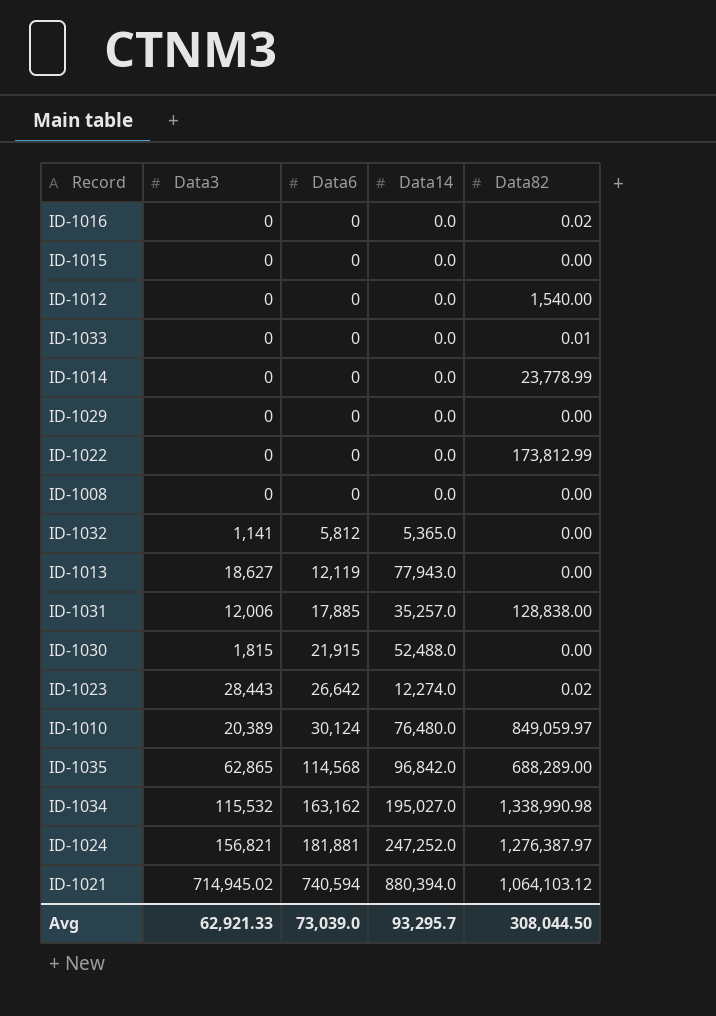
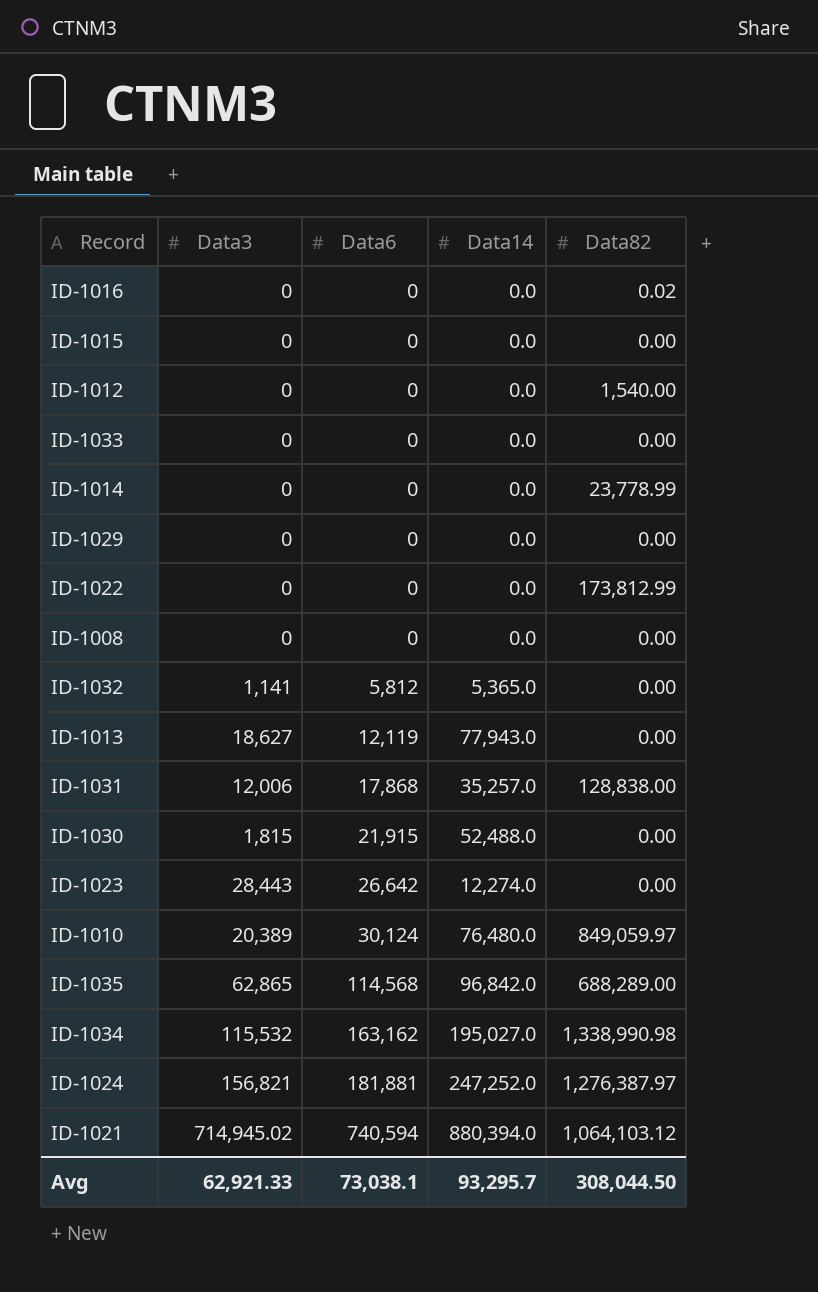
ID-1033 | Data82: 0.01 -> 0.00
ID-1031 | Data6: 17,885 -> 17,868
ID-1023 | Data82: 0.02 -> 0.00
Avg | Data6: 73,039.0 -> 73,038.1

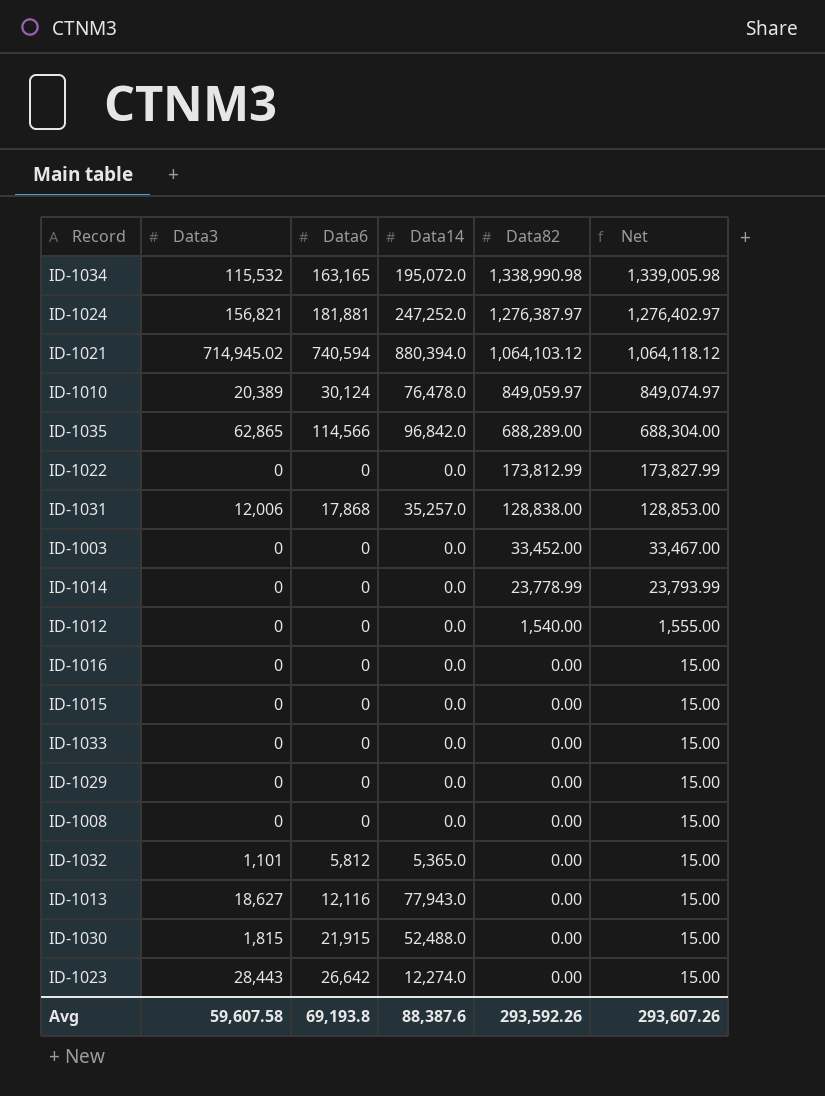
row order: Data6 ascending -> Data82 descending
column Net | formula: none -> [Data82] + 15
ID-1034 | Data6: 163,162 -> 163,165
ID-1034 | Data14: 195,027.0 -> 195,072.0
ID-1010 | Data14: 76,480.0 -> 76,478.0
ID-1035 | Data6: 114,568 -> 114,566
row ID-1003: none -> 0 | 0 | 0.0 | 33,452.00 | 33,467.00
ID-1016 | Data82: 0.02 -> 0.00
ID-1032 | Data3: 1,141 -> 1,101
ID-1013 | Data6: 12,119 -> 12,116
Avg | Data3: 62,921.33 -> 59,607.58
Avg | Data6: 73,038.1 -> 69,193.8
Avg | Data14: 93,295.7 -> 88,387.6
Avg | Data82: 308,044.50 -> 293,592.26

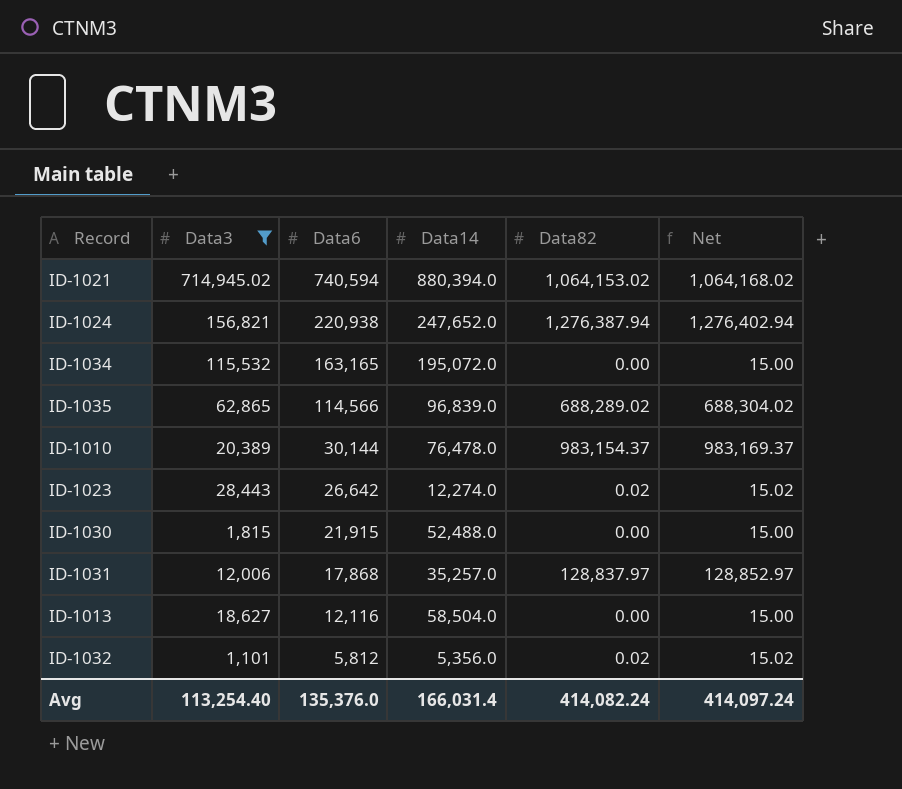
filter: none -> Data3 != 0
row order: Data82 descending -> Data6 descending
ID-1021 | Data82: 1,064,103.12 -> 1,064,153.02
ID-1021 | Net: 1,064,118.12 -> 1,064,168.02
ID-1024 | Data6: 181,881 -> 220,938
ID-1024 | Data14: 247,252.0 -> 247,652.0
ID-1024 | Data82: 1,276,387.97 -> 1,276,387.94
ID-1024 | Net: 1,276,402.97 -> 1,276,402.94
ID-1034 | Data82: 1,338,990.98 -> 0.00
ID-1034 | Net: 1,339,005.98 -> 15.00
ID-1035 | Data14: 96,842.0 -> 96,839.0
ID-1035 | Data82: 688,289.00 -> 688,289.02
ID-1035 | Net: 688,304.00 -> 688,304.02
ID-1010 | Data6: 30,124 -> 30,144
ID-1010 | Data82: 849,059.97 -> 983,154.37
ID-1010 | Net: 849,074.97 -> 983,169.37
ID-1023 | Data82: 0.00 -> 0.02
ID-1023 | Net: 15.00 -> 15.02
ID-1031 | Data82: 128,838.00 -> 128,837.97
ID-1031 | Net: 128,853.00 -> 128,852.97
ID-1013 | Data14: 77,943.0 -> 58,504.0
ID-1032 | Data14: 5,365.0 -> 5,356.0
ID-1032 | Data82: 0.00 -> 0.02
ID-1032 | Net: 15.00 -> 15.02
Avg | Data3: 59,607.58 -> 113,254.40
Avg | Data6: 69,193.8 -> 135,376.0
Avg | Data14: 88,387.6 -> 166,031.4
Avg | Data82: 293,592.26 -> 414,082.24
Avg | Net: 293,607.26 -> 414,097.24

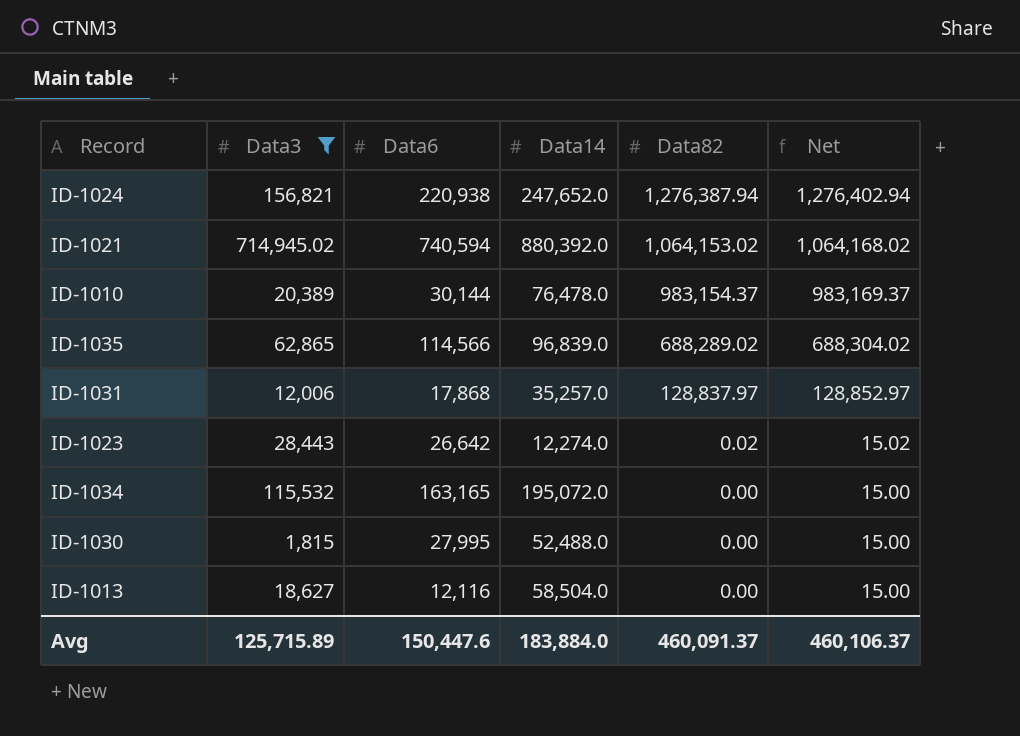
row order: Data6 descending -> Data82 descending
row ID-1032: 1,101 | 5,812 | 5,356.0 | 0.02 | 15.02 -> none
ID-1021 | Data14: 880,394.0 -> 880,392.0
ID-1030 | Data6: 21,915 -> 27,995
Avg | Data3: 113,254.40 -> 125,715.89
Avg | Data6: 135,376.0 -> 150,447.6
Avg | Data14: 166,031.4 -> 183,884.0
Avg | Data82: 414,082.24 -> 460,091.37
Avg | Net: 414,097.24 -> 460,106.37

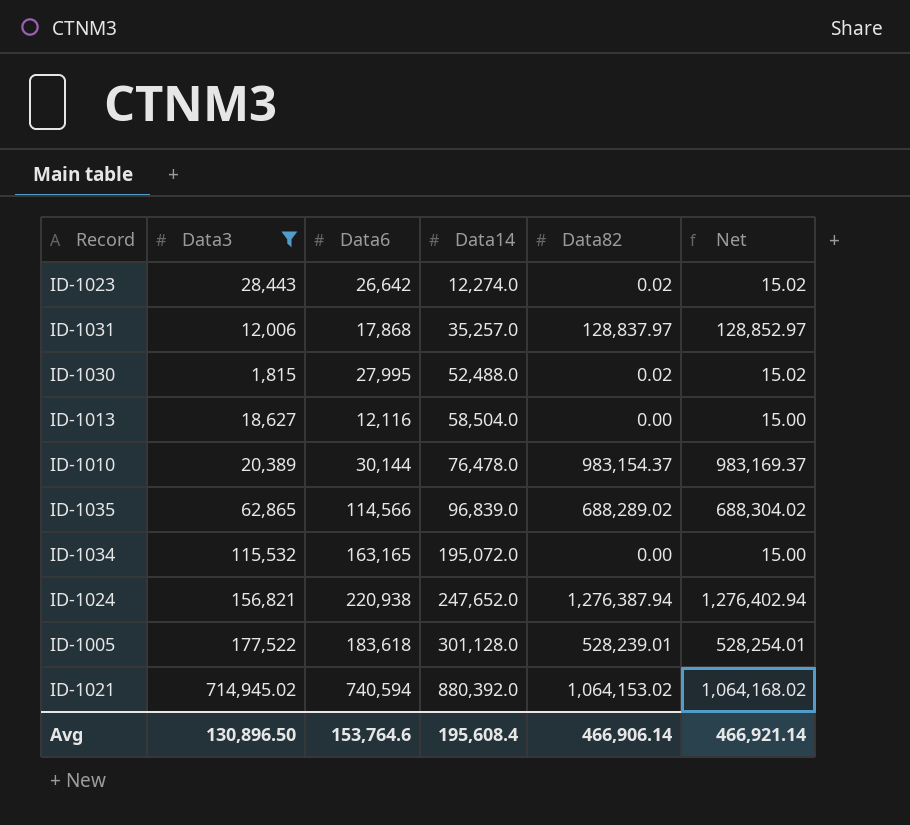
row order: Data82 descending -> Data14 ascending
ID-1030 | Data82: 0.00 -> 0.02
ID-1030 | Net: 15.00 -> 15.02
row ID-1005: none -> 177,522 | 183,618 | 301,128.0 | 528,239.01 | 528,254.01
Avg | Data3: 125,715.89 -> 130,896.50
Avg | Data6: 150,447.6 -> 153,764.6
Avg | Data14: 183,884.0 -> 195,608.4
Avg | Data82: 460,091.37 -> 466,906.14
Avg | Net: 460,106.37 -> 466,921.14

